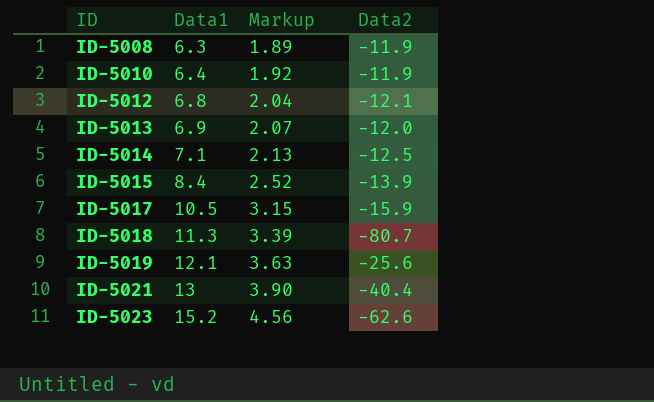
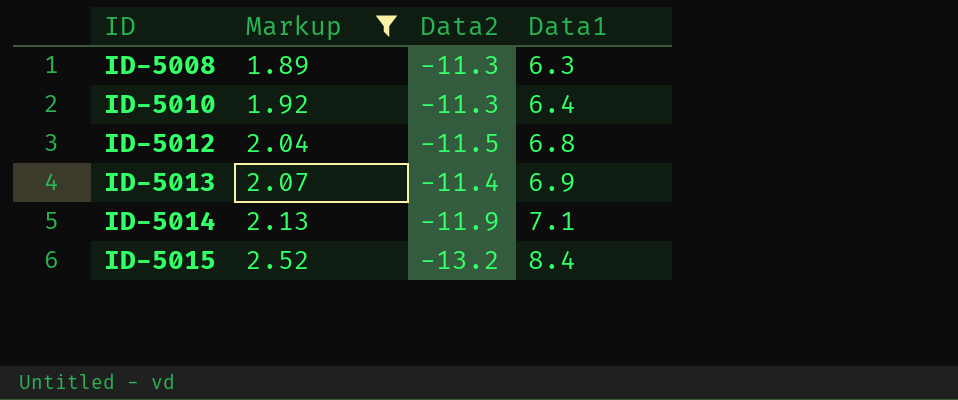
filter: none -> Markup <= 2.52
column Data1 | position: 2 -> 4
ID-5008 | Data2: -11.9 -> -11.3
ID-5010 | Data2: -11.9 -> -11.3
ID-5012 | Data2: -12.1 -> -11.5
ID-5013 | Data2: -12.0 -> -11.4
ID-5014 | Data2: -12.5 -> -11.9
ID-5015 | Data2: -13.9 -> -13.2

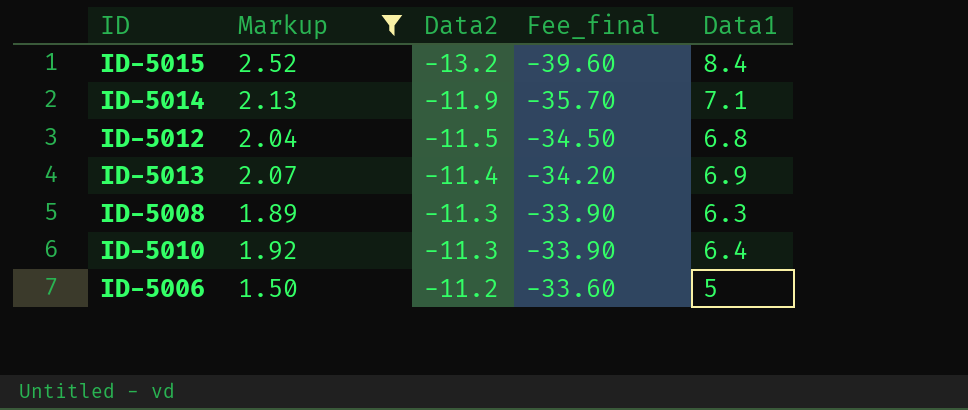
row order: ID ascending -> Data2 ascending
column Fee_final | formula: none -> [Data2] * 3
row ID-5006: none -> 1.50 | -11.2 | -33.60 | 5

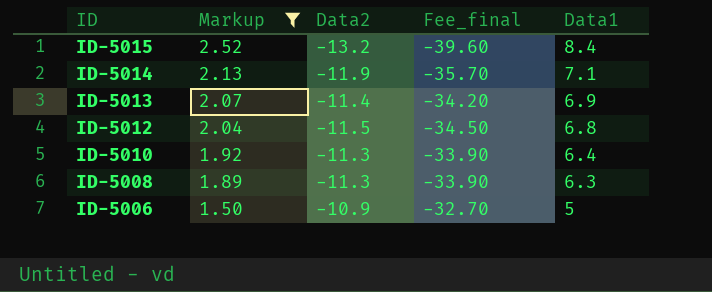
row order: Data2 ascending -> ID descending
ID-5006 | Data2: -11.2 -> -10.9
ID-5006 | Fee_final: -33.60 -> -32.70

